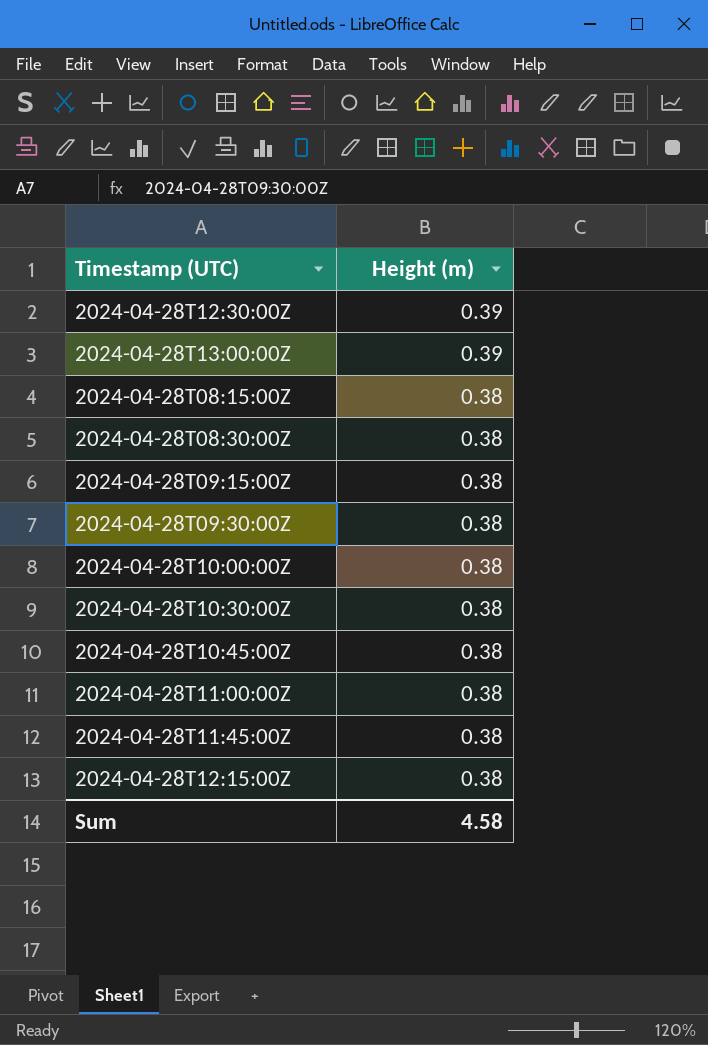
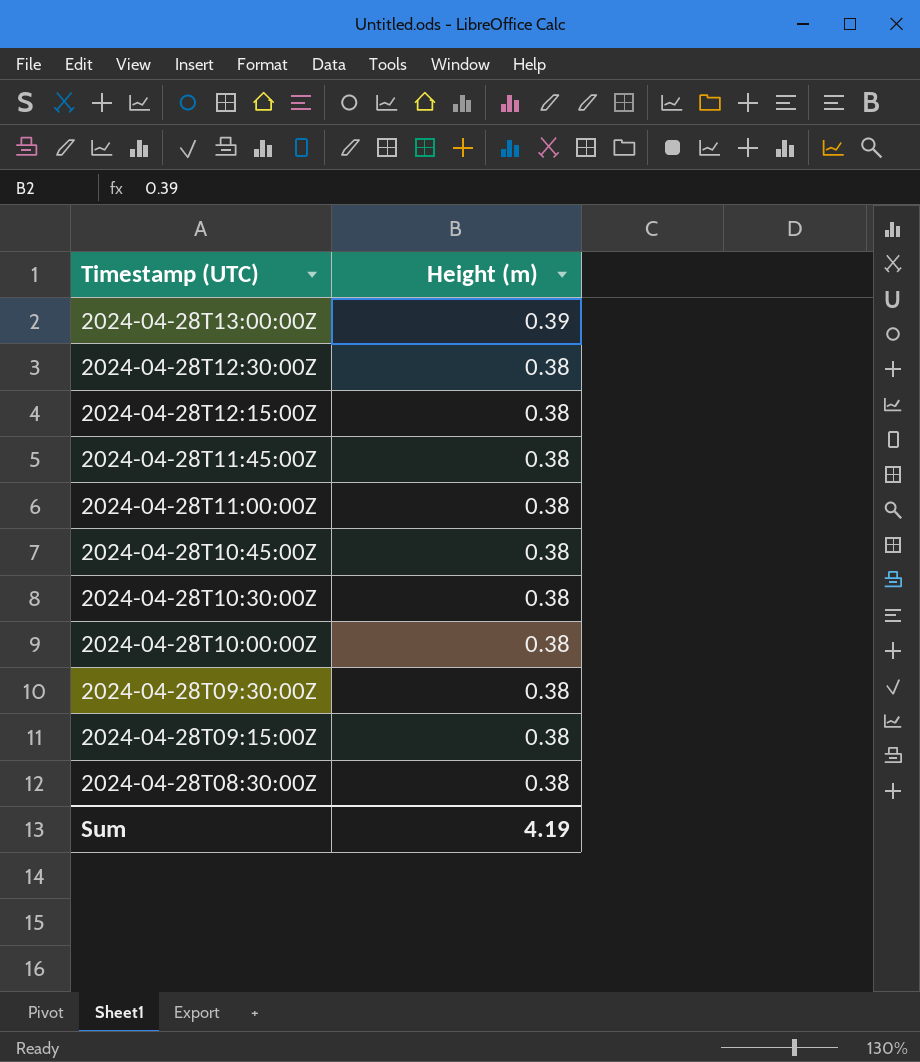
row order: Height (m) descending -> Timestamp (UTC) descending
row 2024-04-28T08:15:00Z: 0.38 -> none
2024-04-28T12:30:00Z | Height (m): 0.39 -> 0.38
Sum | Height (m): 4.58 -> 4.19

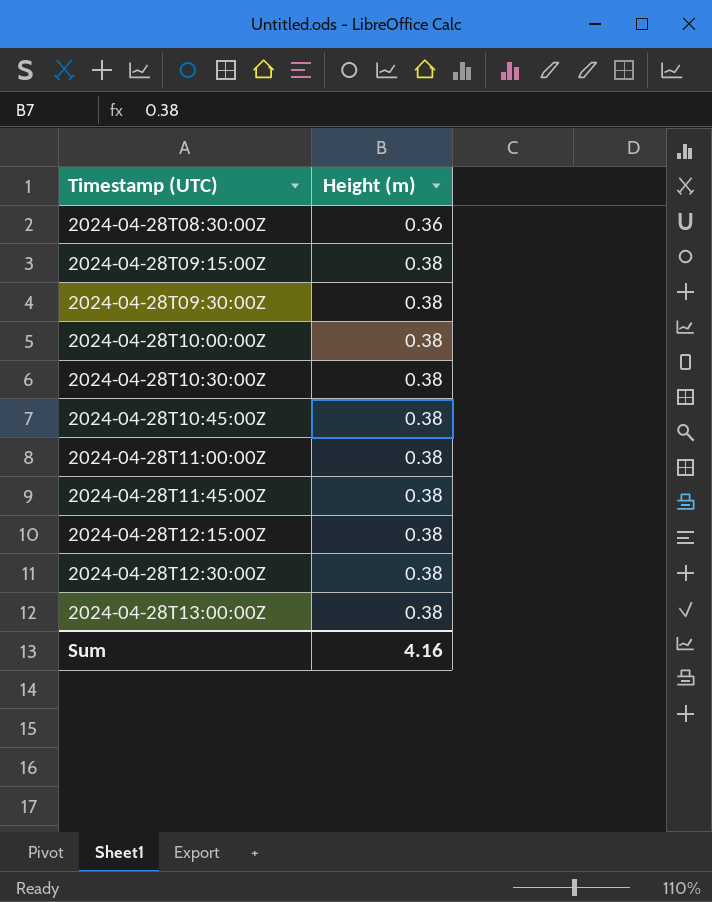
row order: Timestamp (UTC) descending -> Timestamp (UTC) ascending
2024-04-28T08:30:00Z | Height (m): 0.38 -> 0.36
2024-04-28T13:00:00Z | Height (m): 0.39 -> 0.38
Sum | Height (m): 4.19 -> 4.16

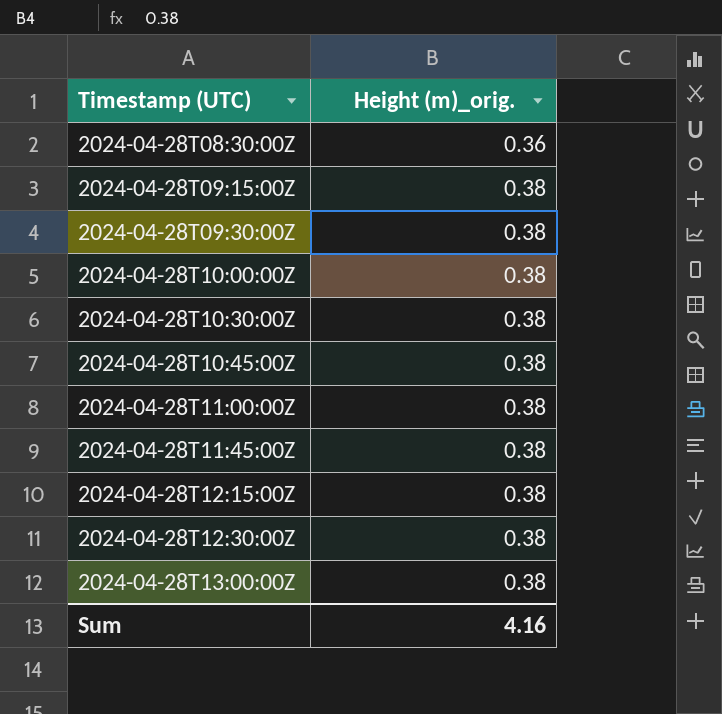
column name: Height (m) -> Height (m)_orig.

